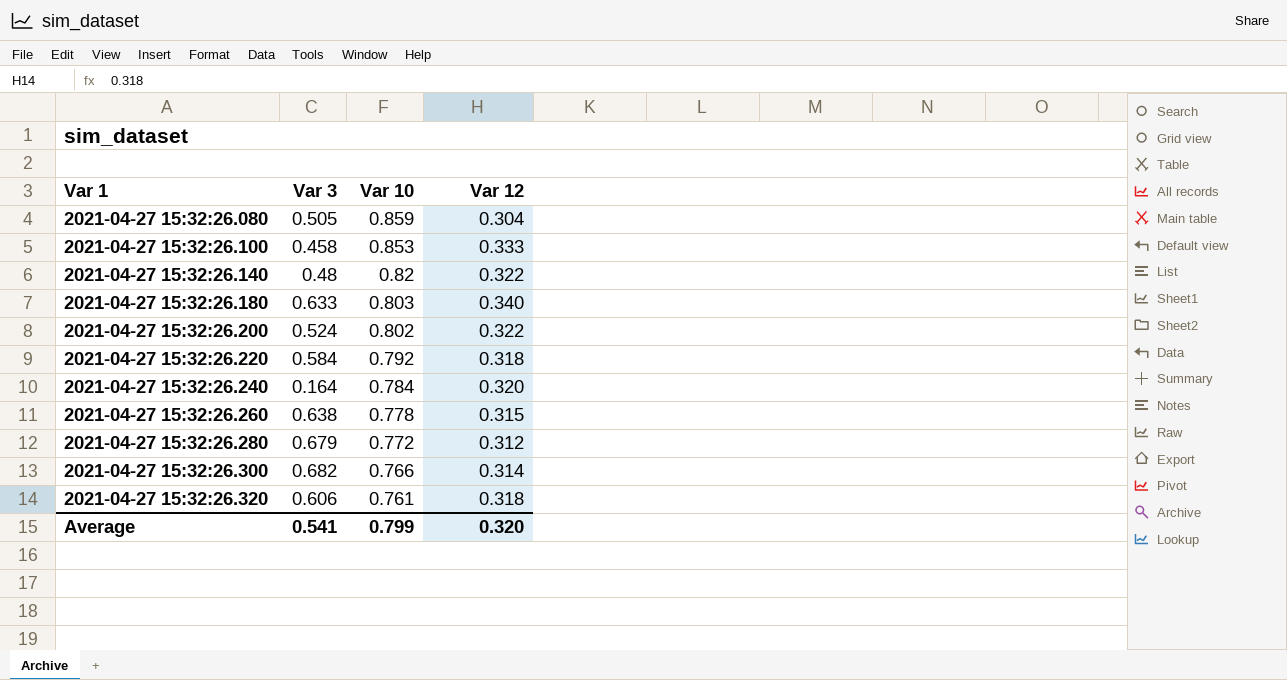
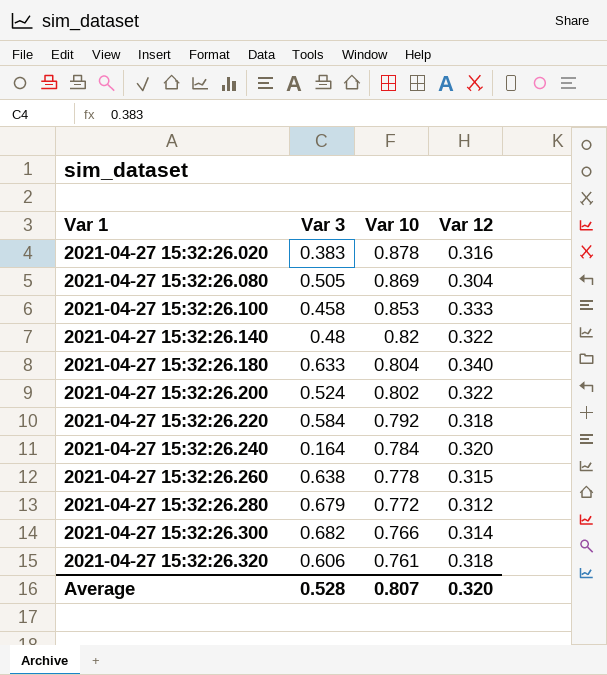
row 2021-04-27 15:32:26.020: none -> 0.383 | 0.878 | 0.316
2021-04-27 15:32:26.080 | Var 10: 0.859 -> 0.869
2021-04-27 15:32:26.180 | Var 10: 0.803 -> 0.804
Average | Var 3: 0.541 -> 0.528
Average | Var 10: 0.799 -> 0.807

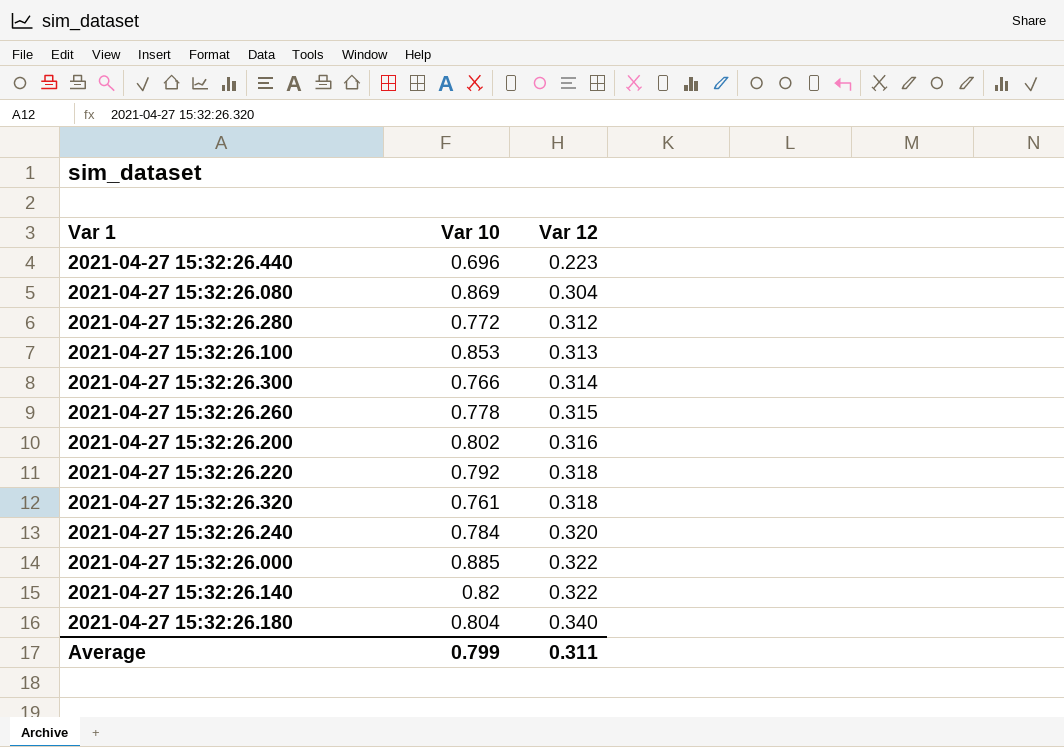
row order: Var 1 ascending -> Var 12 ascending
column Var 3 | position: 2 -> none
row 2021-04-27 15:32:26.020: 0.383 | 0.878 | 0.316 -> none
row 2021-04-27 15:32:26.440: none -> 0.696 | 0.223
2021-04-27 15:32:26.100 | Var 12: 0.333 -> 0.313
2021-04-27 15:32:26.200 | Var 12: 0.322 -> 0.316
row 2021-04-27 15:32:26.000: none -> 0.885 | 0.322
Average | Var 10: 0.807 -> 0.799
Average | Var 12: 0.320 -> 0.311

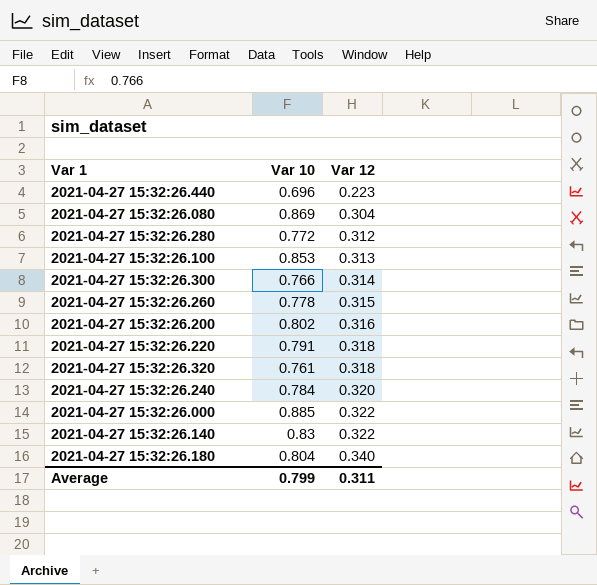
2021-04-27 15:32:26.220 | Var 10: 0.792 -> 0.791
2021-04-27 15:32:26.140 | Var 10: 0.82 -> 0.83

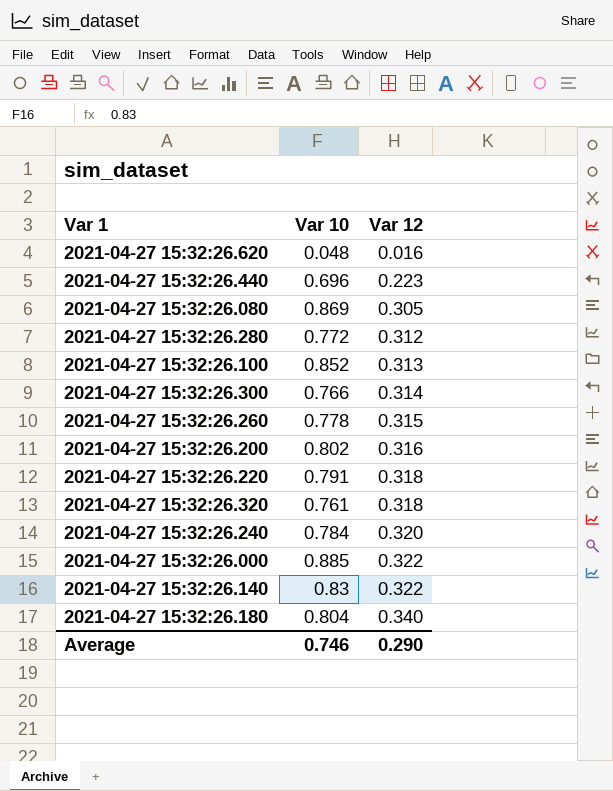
row 2021-04-27 15:32:26.620: none -> 0.048 | 0.016
2021-04-27 15:32:26.080 | Var 12: 0.304 -> 0.305
2021-04-27 15:32:26.100 | Var 10: 0.853 -> 0.852
Average | Var 10: 0.799 -> 0.746
Average | Var 12: 0.311 -> 0.290

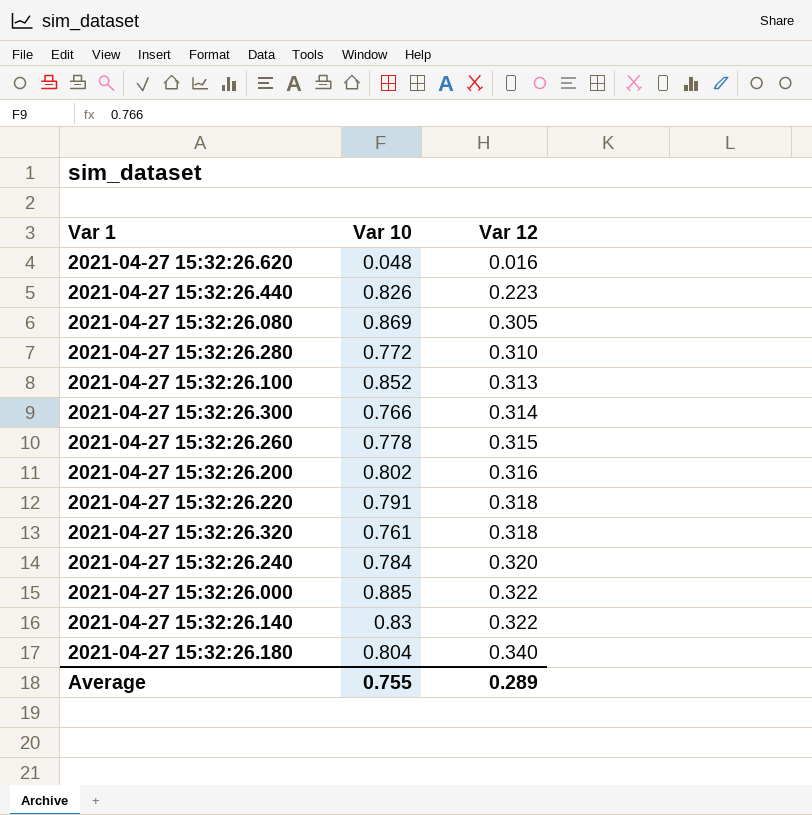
2021-04-27 15:32:26.440 | Var 10: 0.696 -> 0.826
2021-04-27 15:32:26.280 | Var 12: 0.312 -> 0.310
Average | Var 10: 0.746 -> 0.755
Average | Var 12: 0.290 -> 0.289

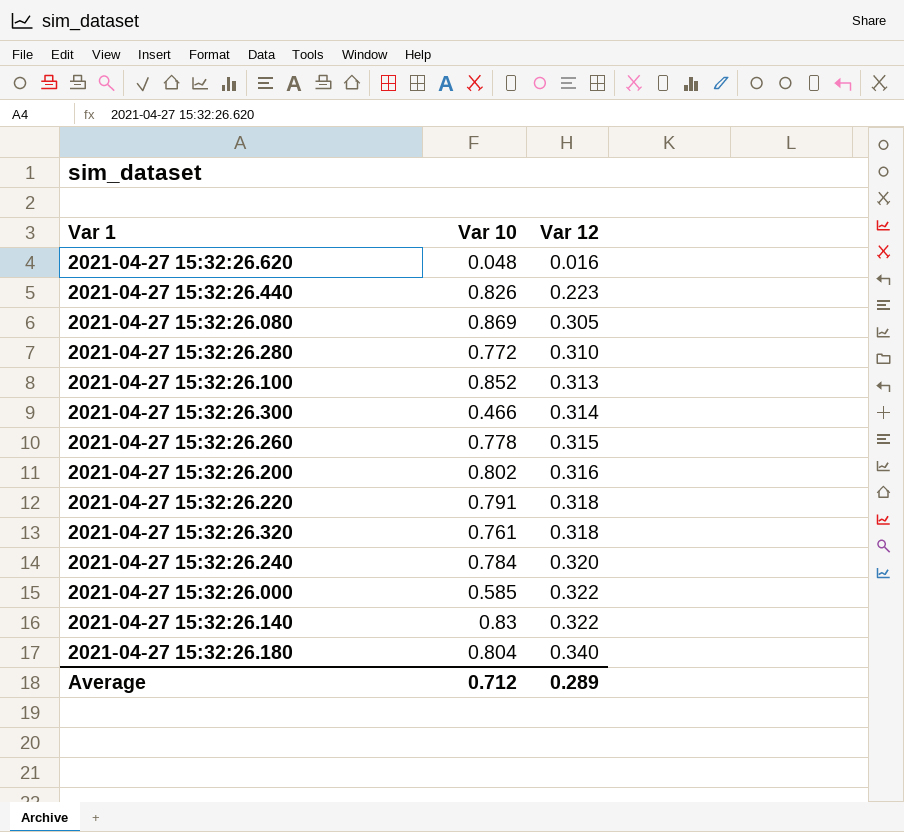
2021-04-27 15:32:26.300 | Var 10: 0.766 -> 0.466
2021-04-27 15:32:26.000 | Var 10: 0.885 -> 0.585
Average | Var 10: 0.755 -> 0.712

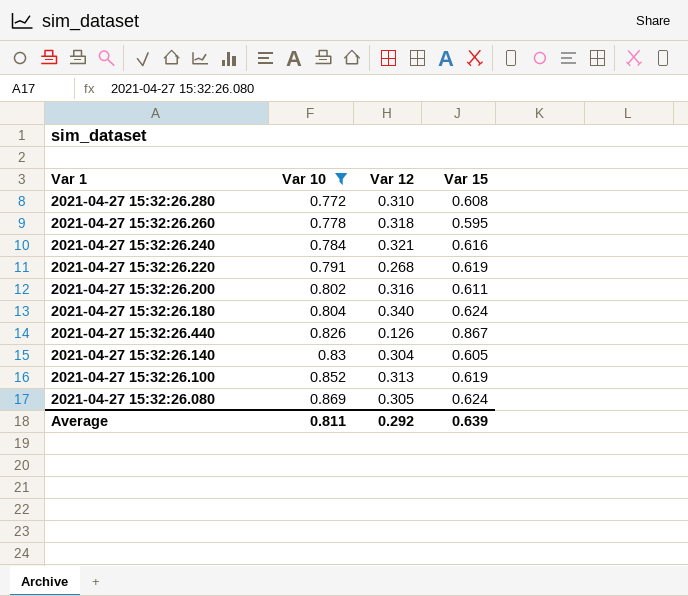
filter: none -> Var 10 >= 0.772
row order: Var 12 ascending -> Var 10 ascending
column Var 15 | position: none -> 4
2021-04-27 15:32:26.260 | Var 12: 0.315 -> 0.318
2021-04-27 15:32:26.240 | Var 12: 0.320 -> 0.321
2021-04-27 15:32:26.220 | Var 12: 0.318 -> 0.268
2021-04-27 15:32:26.440 | Var 12: 0.223 -> 0.126
2021-04-27 15:32:26.140 | Var 12: 0.322 -> 0.304
Average | Var 10: 0.712 -> 0.811
Average | Var 12: 0.289 -> 0.292

